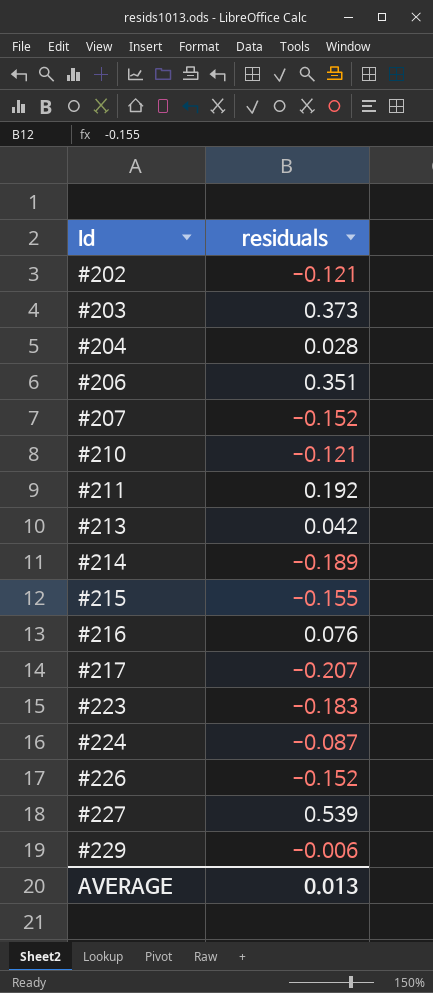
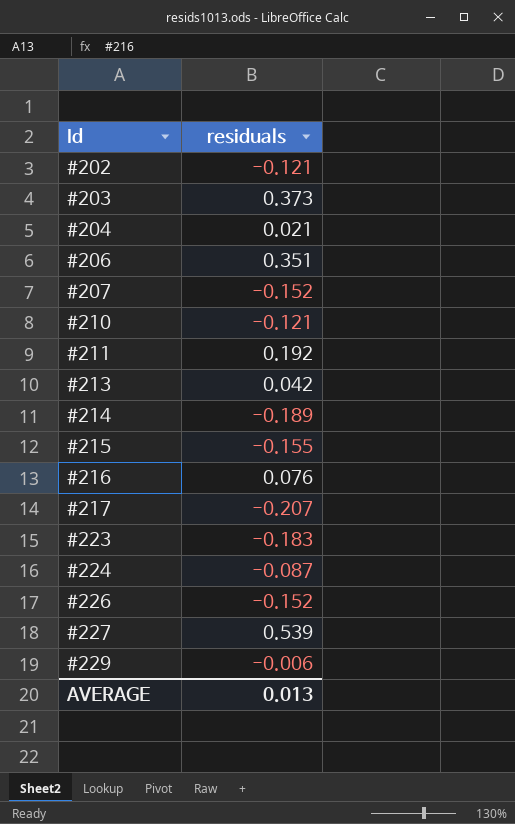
#204 | residuals: 0.028 -> 0.021

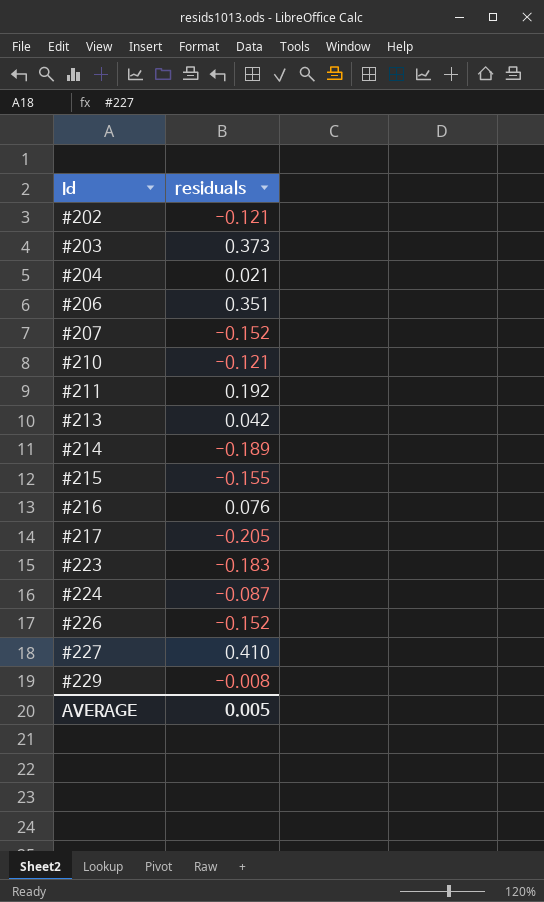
#217 | residuals: -0.207 -> -0.205
#227 | residuals: 0.539 -> 0.410
#229 | residuals: -0.006 -> -0.008
AVERAGE | residuals: 0.013 -> 0.005

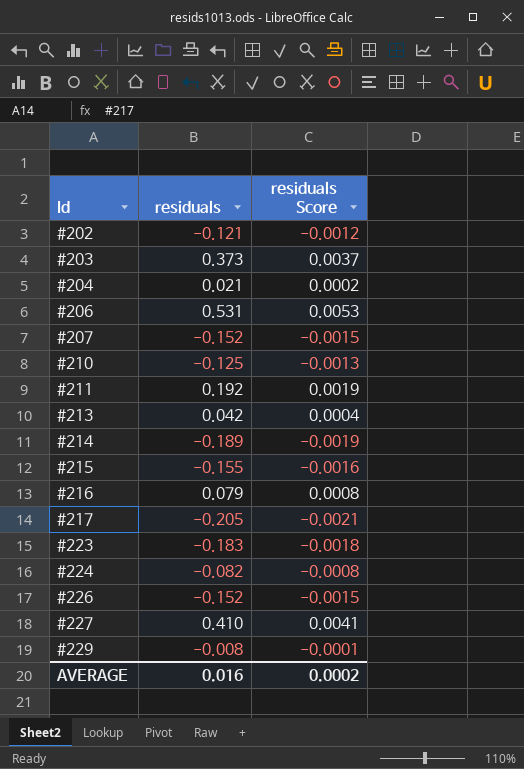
column residuals Score | formula: none -> [residuals] * 0.01
#206 | residuals: 0.351 -> 0.531
#210 | residuals: -0.121 -> -0.125
#216 | residuals: 0.076 -> 0.079
#224 | residuals: -0.087 -> -0.082
AVERAGE | residuals: 0.005 -> 0.016

